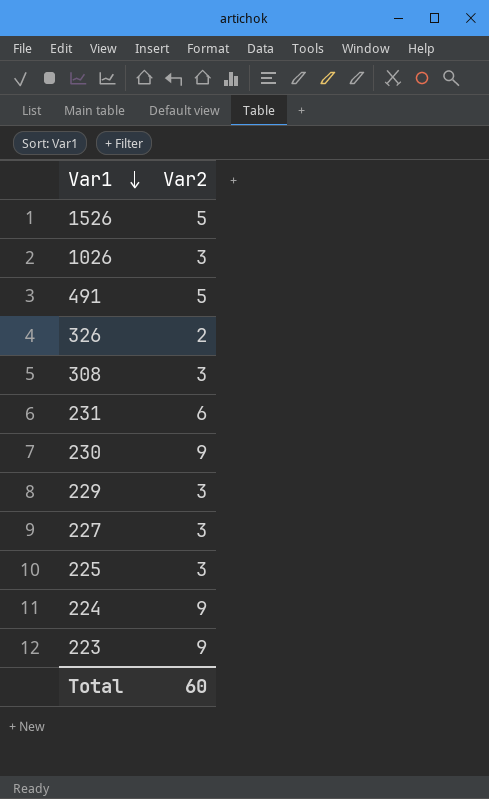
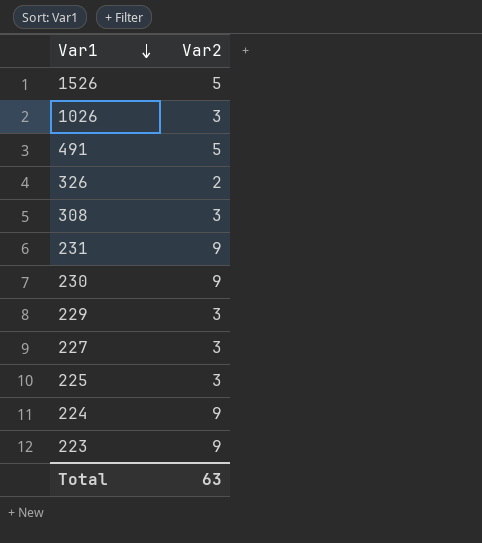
231 | Var2: 6 -> 9
Total | Var2: 60 -> 63

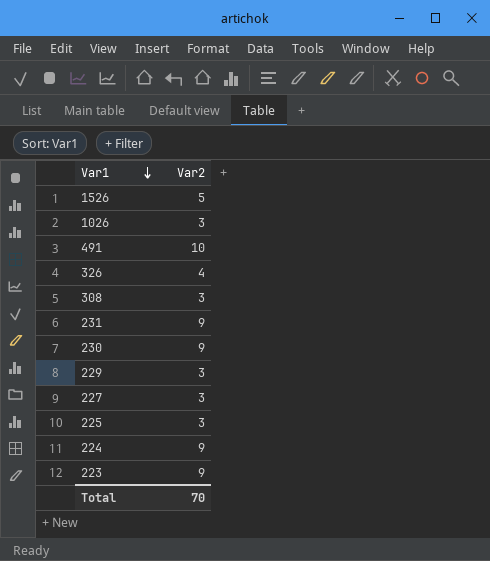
491 | Var2: 5 -> 10
326 | Var2: 2 -> 4
Total | Var2: 63 -> 70

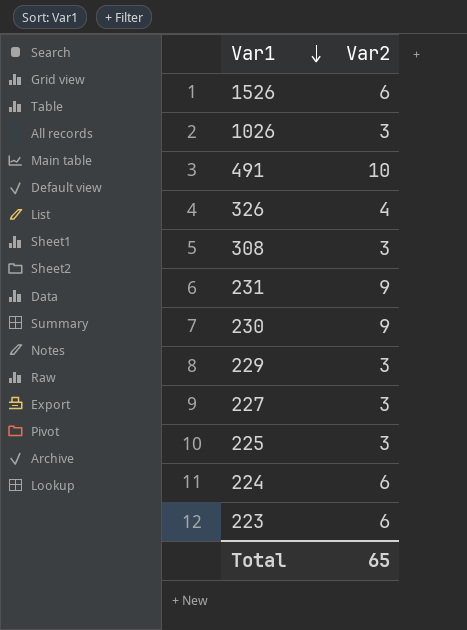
1526 | Var2: 5 -> 6
224 | Var2: 9 -> 6
223 | Var2: 9 -> 6
Total | Var2: 70 -> 65

